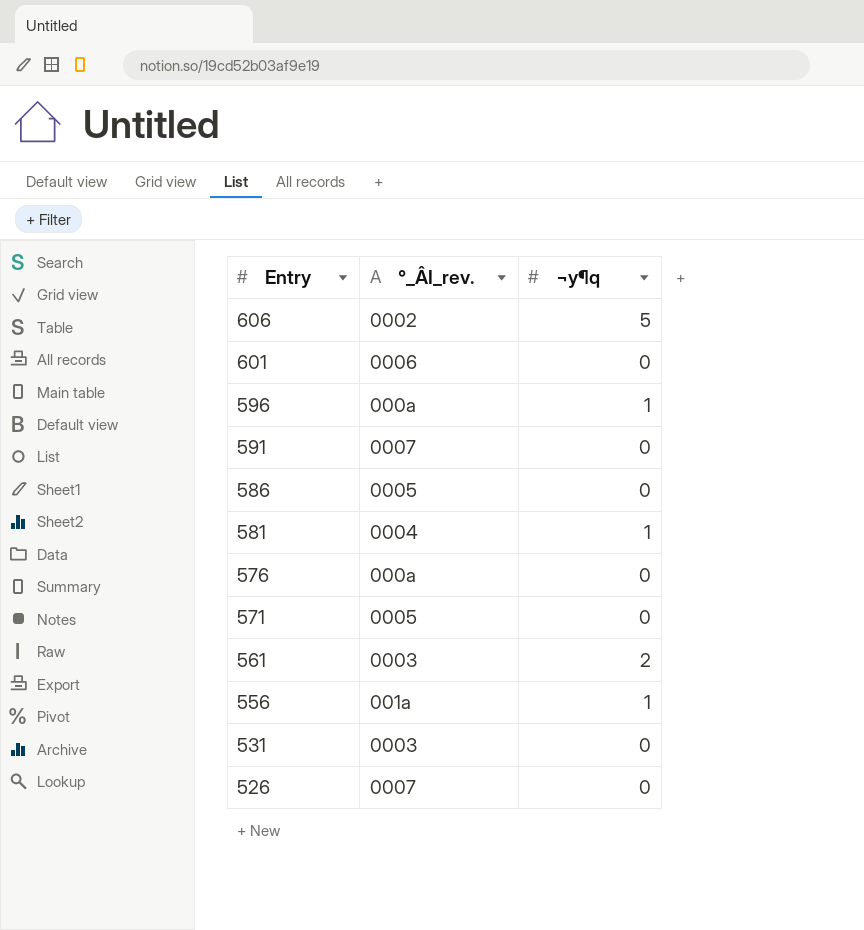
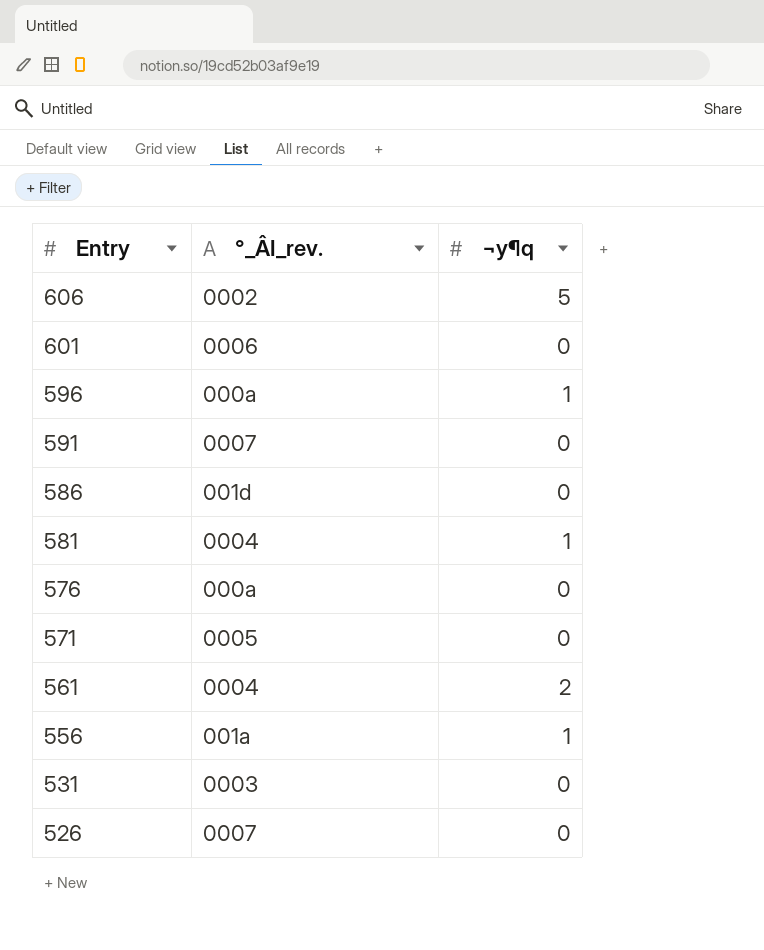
586 | °_ÂI_rev.: 0005 -> 001d
561 | °_ÂI_rev.: 0003 -> 0004

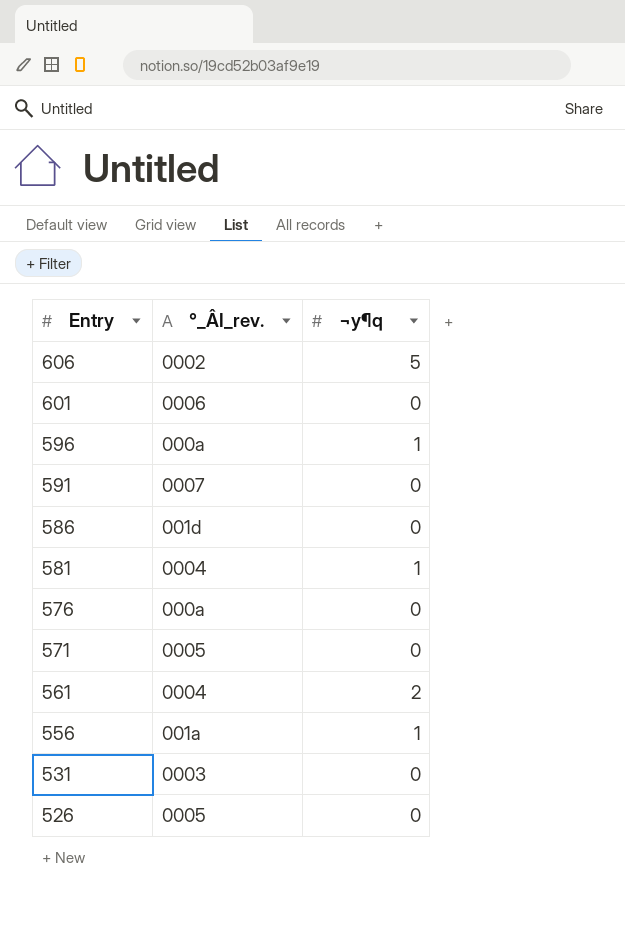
526 | °_ÂI_rev.: 0007 -> 0005

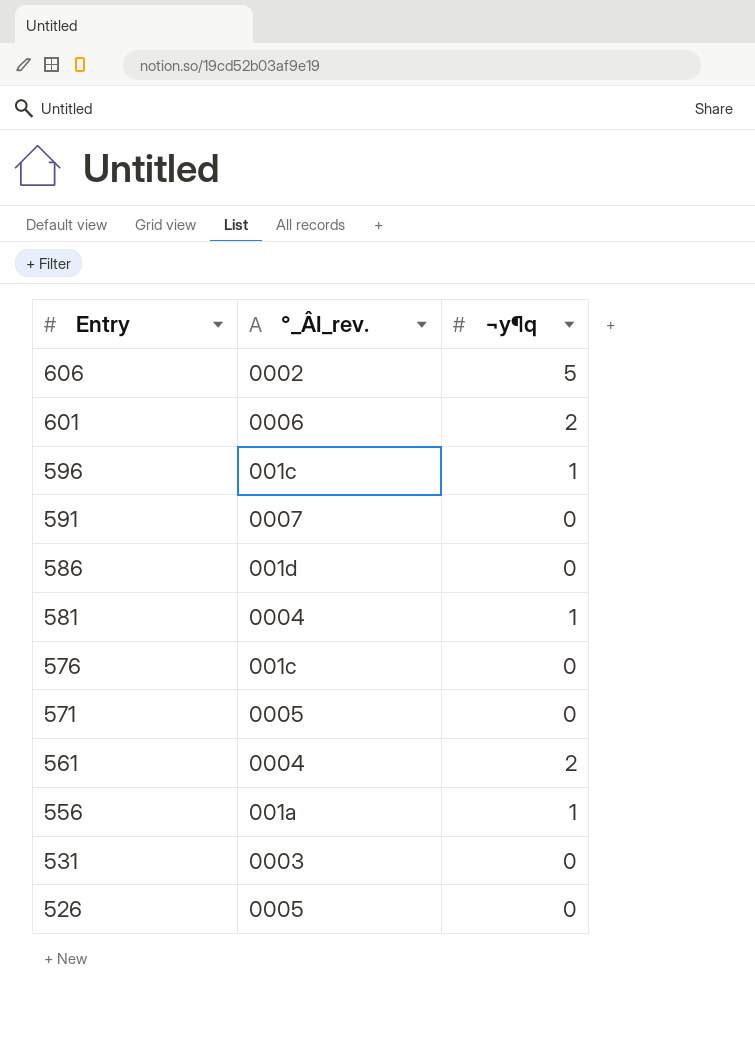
601 | ¬y¶q: 0 -> 2
596 | °_ÂI_rev.: 000a -> 001c
576 | °_ÂI_rev.: 000a -> 001c

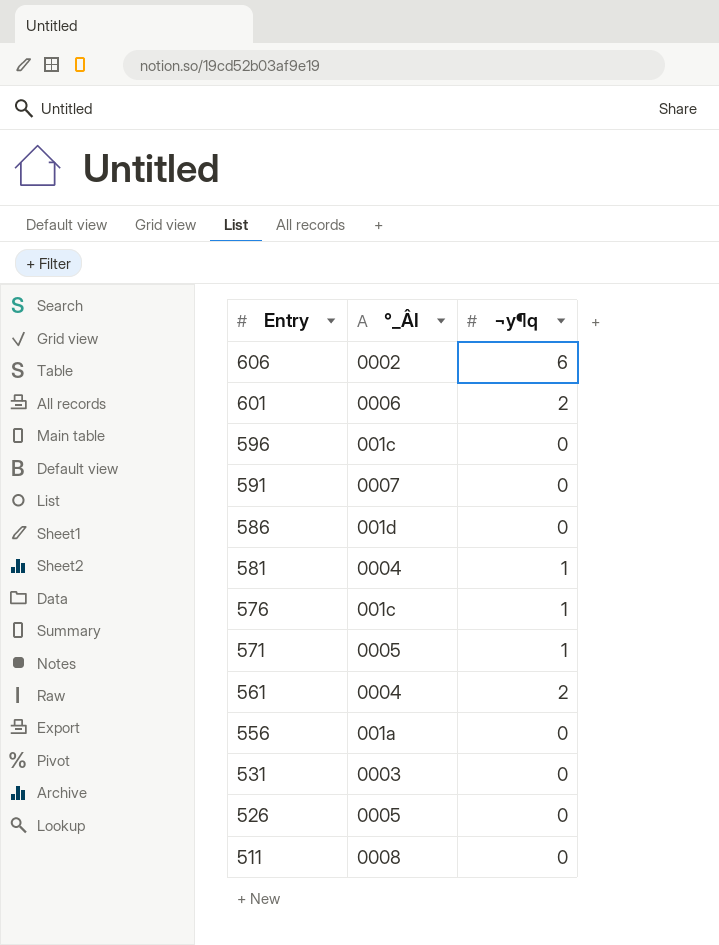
column name: °_ÂI_rev. -> °_ÂI
606 | ¬y¶q: 5 -> 6
596 | ¬y¶q: 1 -> 0
576 | ¬y¶q: 0 -> 1
571 | ¬y¶q: 0 -> 1
556 | ¬y¶q: 1 -> 0
row 511: none -> 0008 | 0

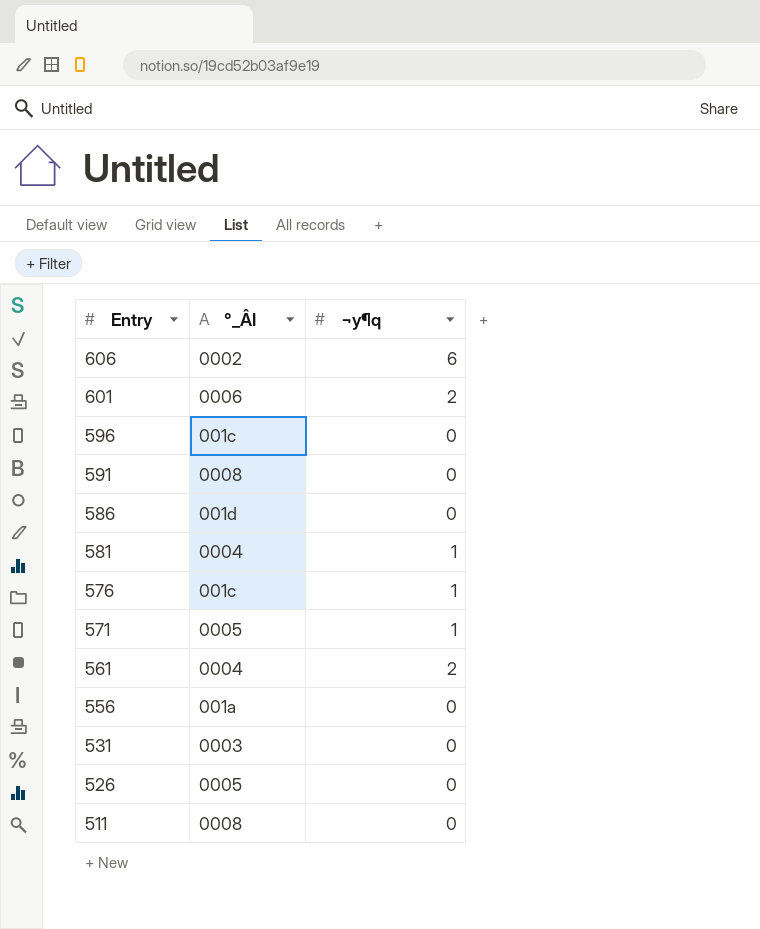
591 | °_ÂI: 0007 -> 0008

